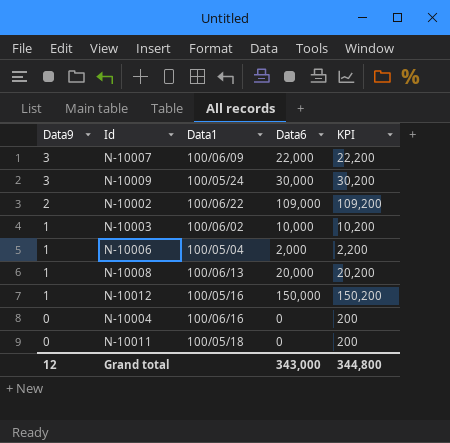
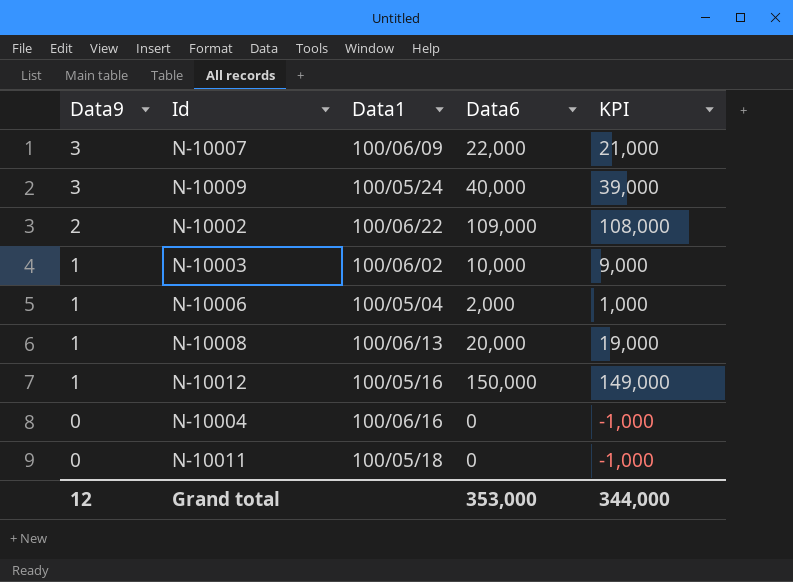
column KPI | formula: [Data6] + 200 -> [Data6] - 1000
N-10009 | Data6: 30,000 -> 40,000
Grand total | Data6: 343,000 -> 353,000
Grand total | KPI: 344,800 -> 344,000

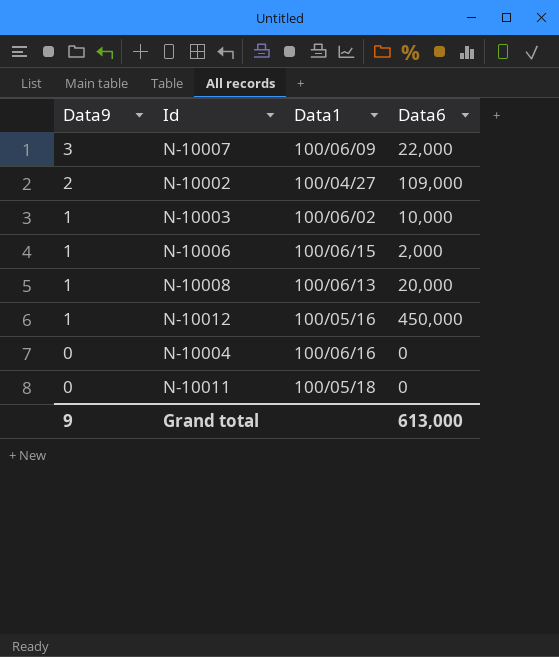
column KPI | formula: [Data6] - 1000 -> none
row N-10009: 3 | 100/05/24 | 40,000 | 39,000 -> none
N-10002 | Data1: 100/06/22 -> 100/04/27
N-10006 | Data1: 100/05/04 -> 100/06/15
N-10012 | Data6: 150,000 -> 450,000
Grand total | Data9: 12 -> 9
Grand total | Data6: 353,000 -> 613,000

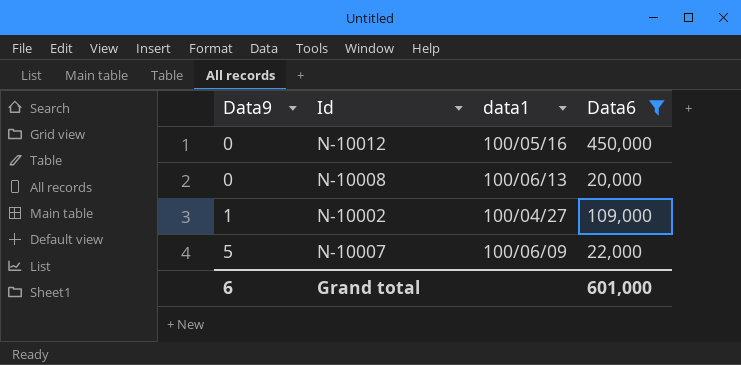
filter: none -> Data6 >= 20,000
row order: Data9 descending -> Data9 ascending
column name: Data1 -> data1
N-10012 | Data9: 1 -> 0
N-10008 | Data9: 1 -> 0
N-10002 | Data9: 2 -> 1
N-10007 | Data9: 3 -> 5
Grand total | Data9: 9 -> 6
Grand total | Data6: 613,000 -> 601,000

